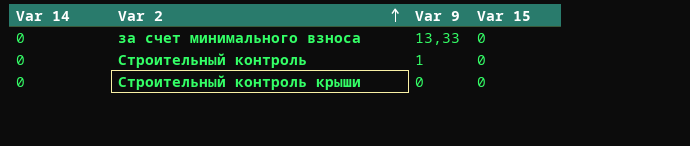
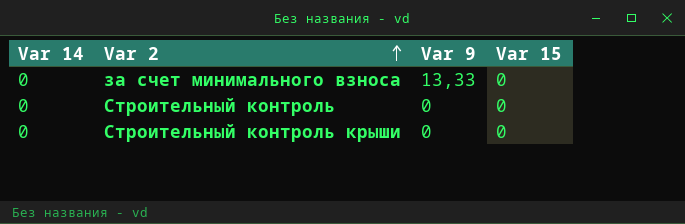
Строительный контроль | Var 9: 1 -> 0

